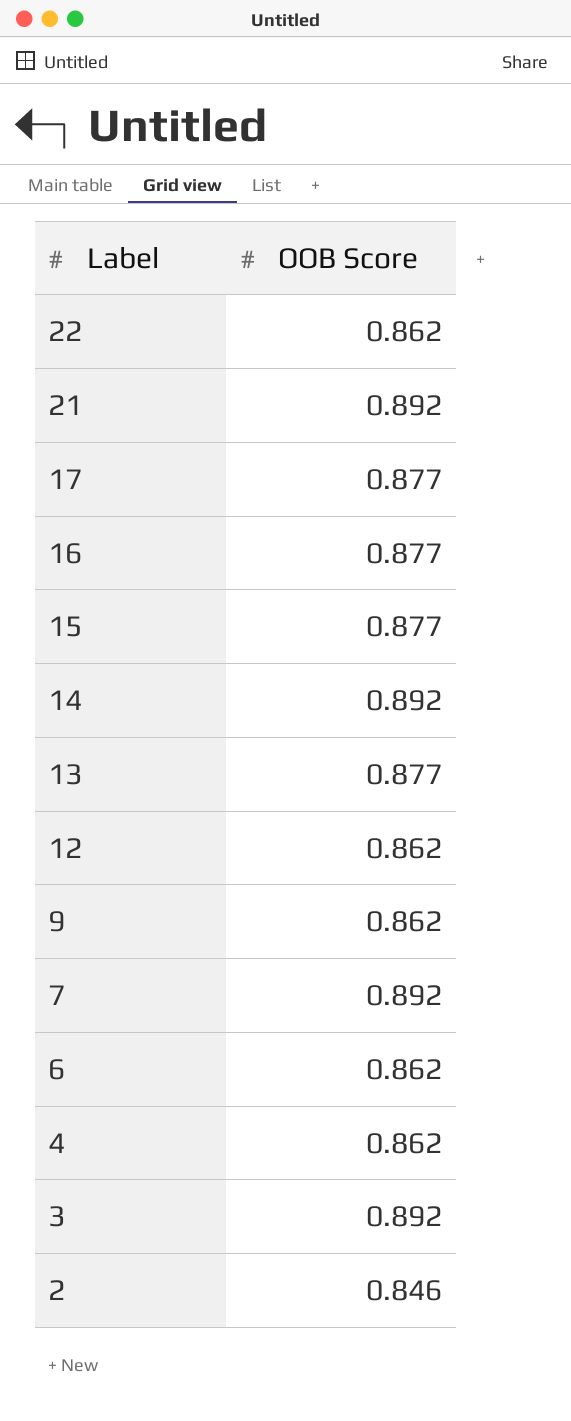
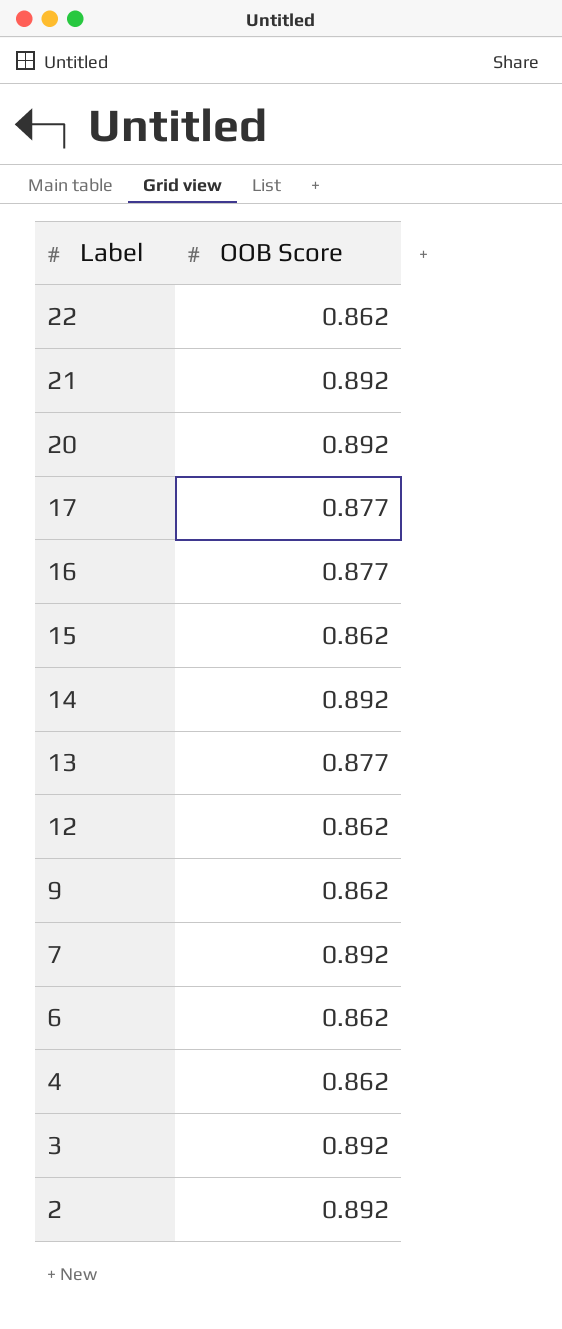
row 20: none -> 0.892
15 | OOB Score: 0.877 -> 0.862
2 | OOB Score: 0.846 -> 0.892

